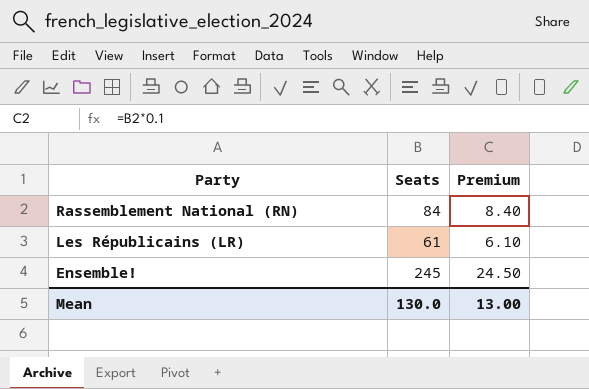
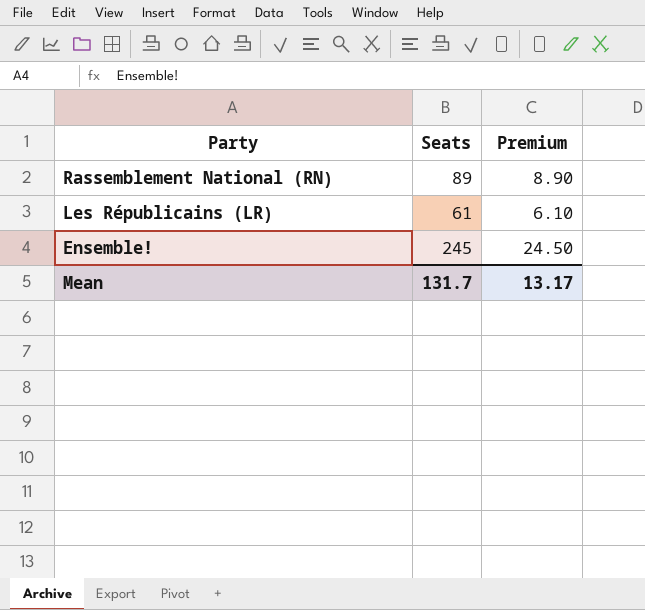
Rassemblement National (RN) | Seats: 84 -> 89
Rassemblement National (RN) | Premium: 8.40 -> 8.90
Mean | Seats: 130.0 -> 131.7
Mean | Premium: 13.00 -> 13.17

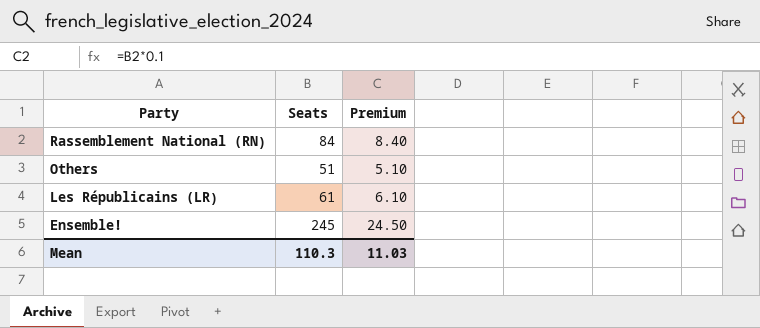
Rassemblement National (RN) | Seats: 89 -> 84
Rassemblement National (RN) | Premium: 8.90 -> 8.40
row Others: none -> 51 | 5.10
Mean | Seats: 131.7 -> 110.3
Mean | Premium: 13.17 -> 11.03

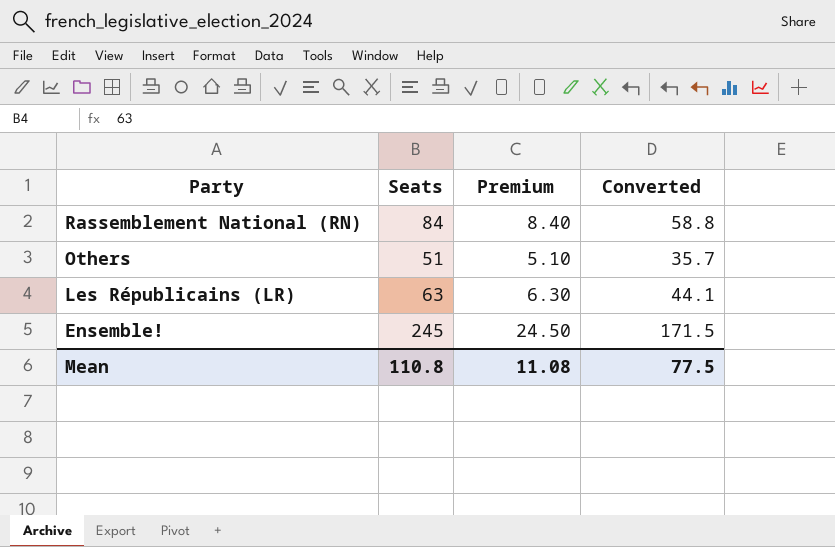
column Converted | formula: none -> [Seats] * 0.7
Les Républicains (LR) | Seats: 61 -> 63
Les Républicains (LR) | Premium: 6.10 -> 6.30
Mean | Seats: 110.3 -> 110.8
Mean | Premium: 11.03 -> 11.08

